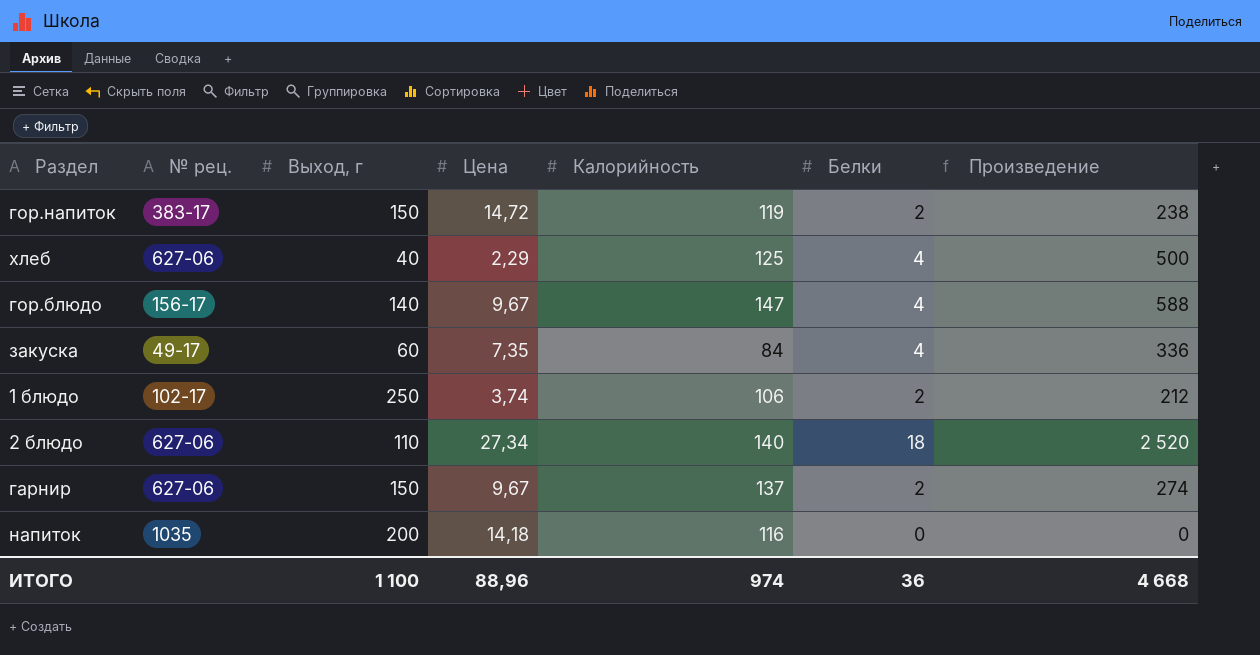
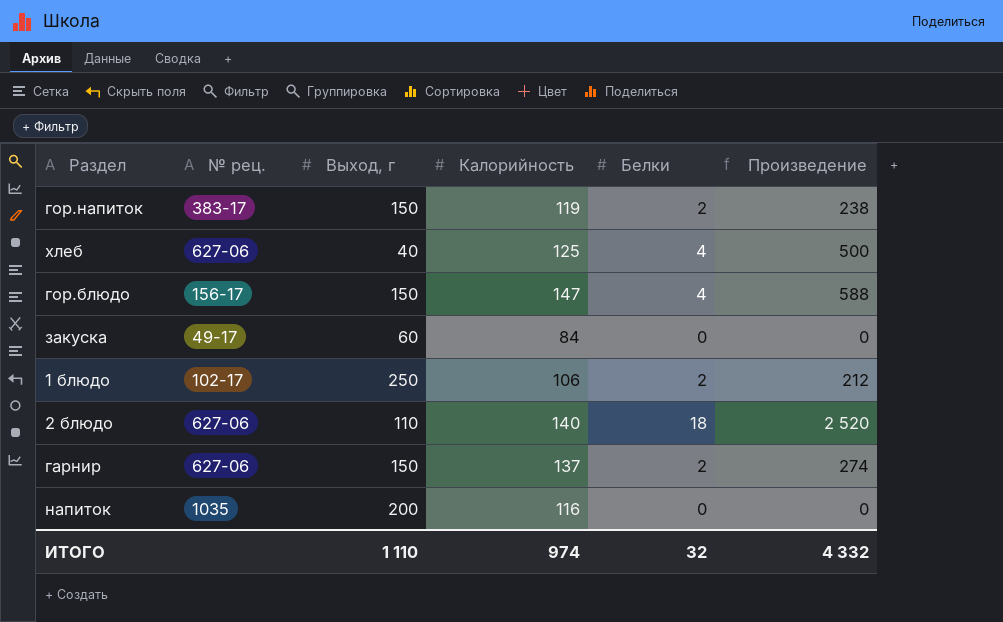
column Цена | position: 4 -> none
гор.блюдо | Выход, г: 140 -> 150
закуска | Белки: 4 -> 0
закуска | Произведение: 336 -> 0
ИТОГО | Выход, г: 1 100 -> 1 110
ИТОГО | Белки: 36 -> 32
ИТОГО | Произведение: 4 668 -> 4 332

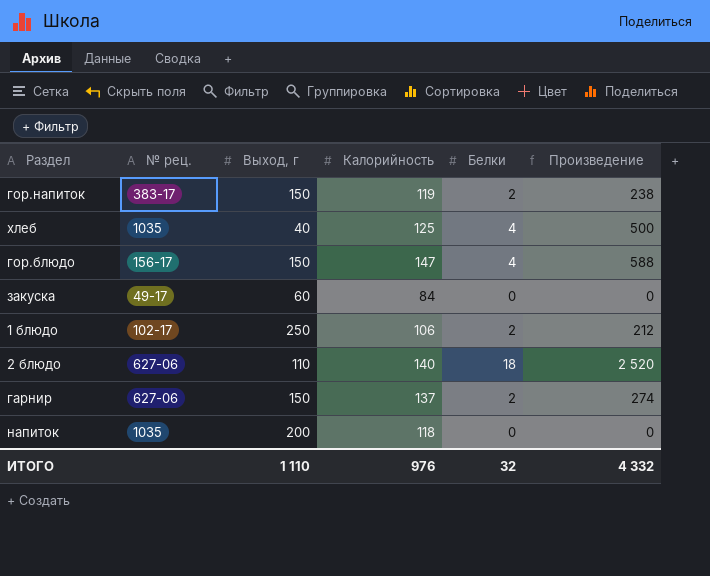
хлеб | № рец.: 627-06 -> 1035
напиток | Калорийность: 116 -> 118
ИТОГО | Калорийность: 974 -> 976

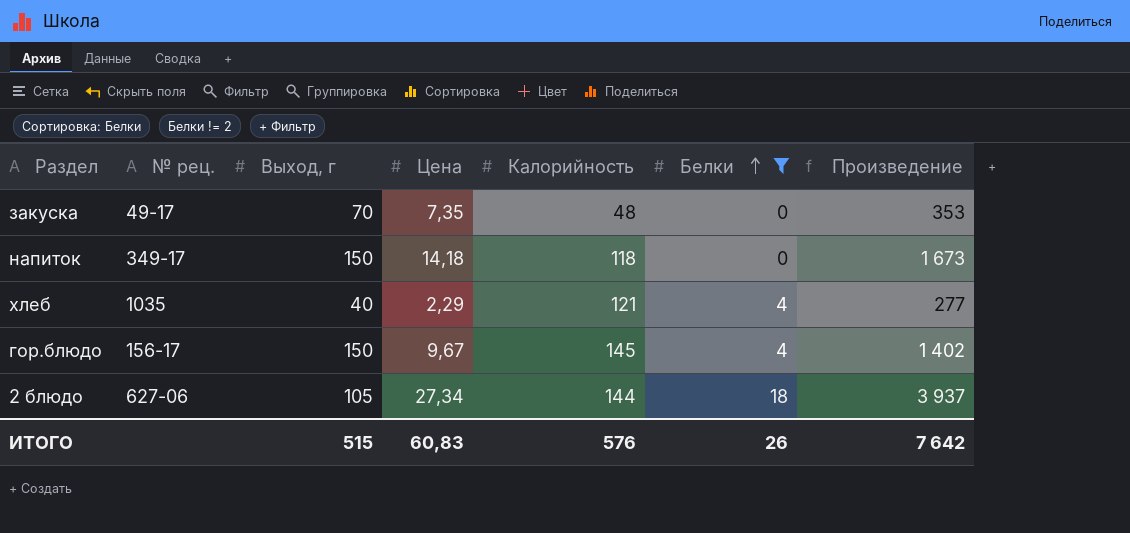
filter: none -> Белки != 2
row order: none -> Белки ascending
column Цена | position: none -> 4
column Произведение | formula: [Калорийность] * [Белки] -> [Цена] * [Калорийность]
закуска | Выход, г: 60 -> 70
закуска | Калорийность: 84 -> 48
напиток | № рец.: 1035 -> 349-17
напиток | Выход, г: 200 -> 150
хлеб | Калорийность: 125 -> 121
гор.блюдо | Калорийность: 147 -> 145
2 блюдо | Выход, г: 110 -> 105
2 блюдо | Калорийность: 140 -> 144
ИТОГО | Выход, г: 1 110 -> 515
ИТОГО | Калорийность: 976 -> 576
ИТОГО | Белки: 32 -> 26
ИТОГО | Произведение: 4 332 -> 7 642

